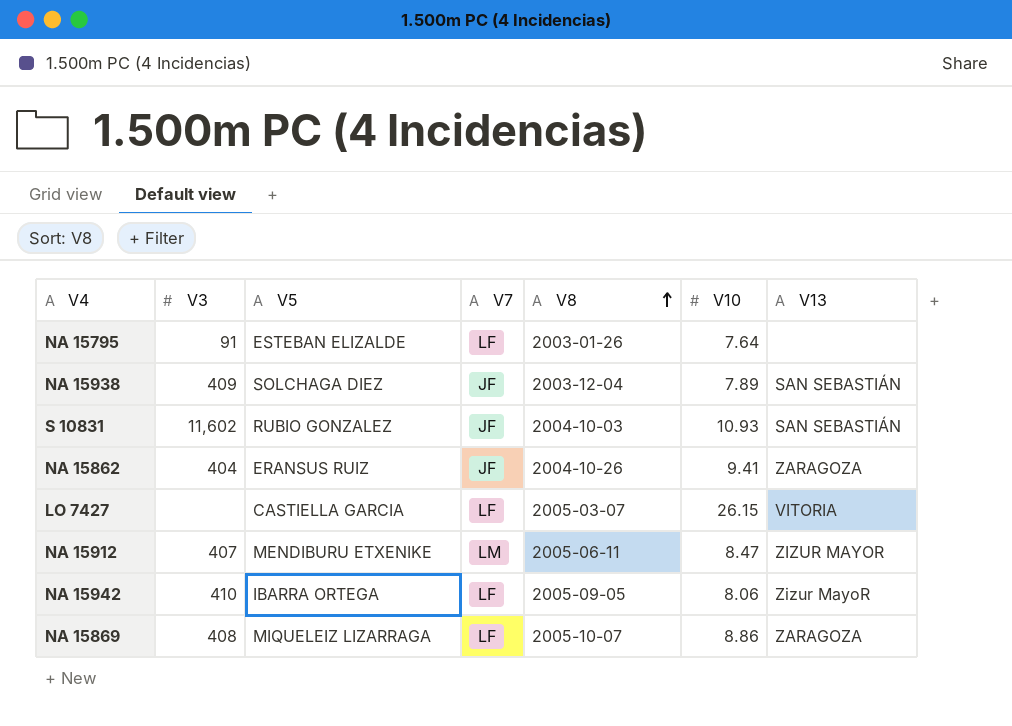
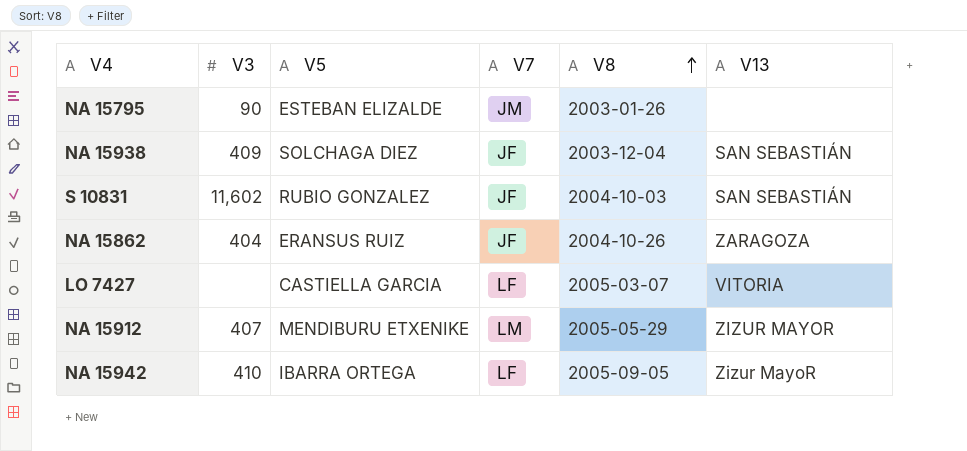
column V10 | position: 6 -> none
row NA 15869: 408 | MIQUELEIZ LIZARRAGA | LF | 2005-10-07 | 8.86 | ZARAGOZA -> none
NA 15795 | V3: 91 -> 90
NA 15795 | V7: LF -> JM
NA 15912 | V8: 2005-06-11 -> 2005-05-29

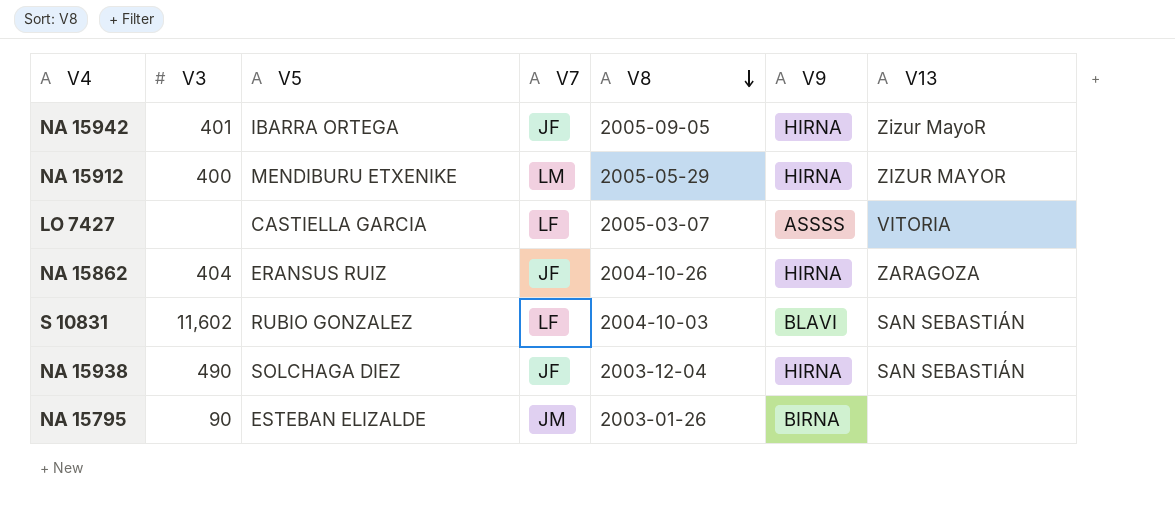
row order: V8 ascending -> V8 descending
column V9 | position: none -> 6
NA 15942 | V3: 410 -> 401
NA 15942 | V7: LF -> JF
NA 15912 | V3: 407 -> 400
S 10831 | V7: JF -> LF
NA 15938 | V3: 409 -> 490

